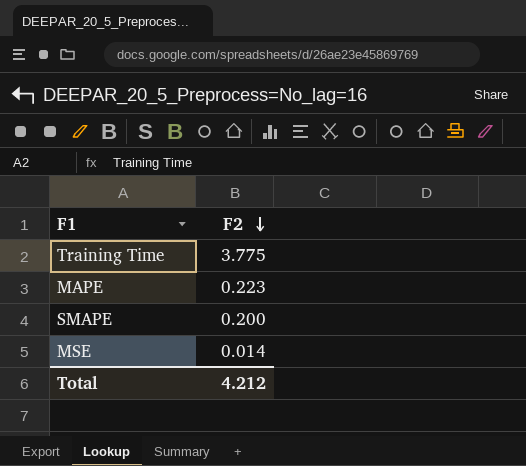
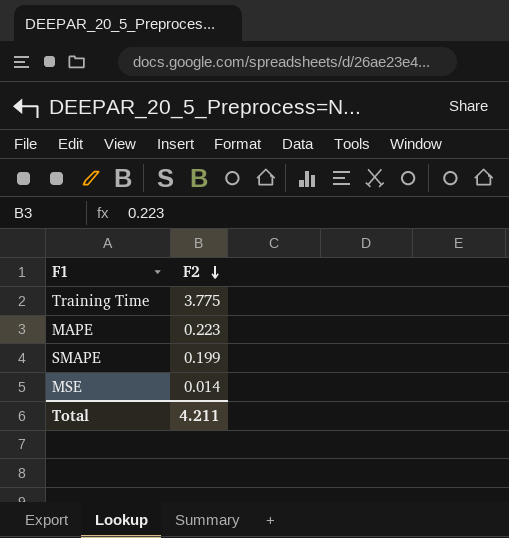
SMAPE | F2: 0.200 -> 0.199
Total | F2: 4.212 -> 4.211

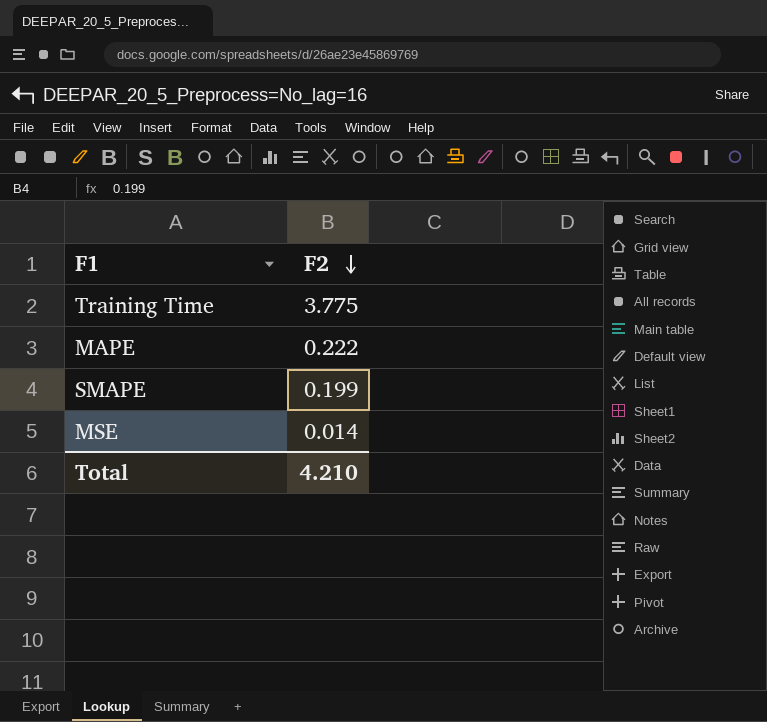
MAPE | F2: 0.223 -> 0.222
Total | F2: 4.211 -> 4.210

